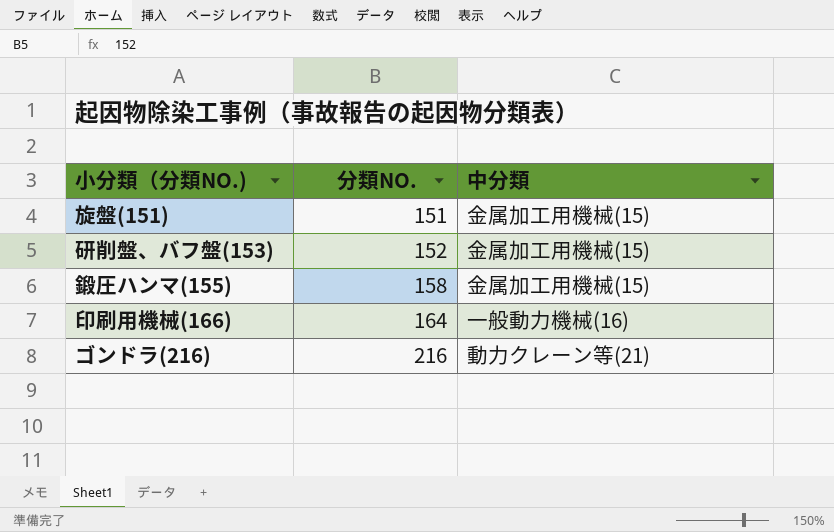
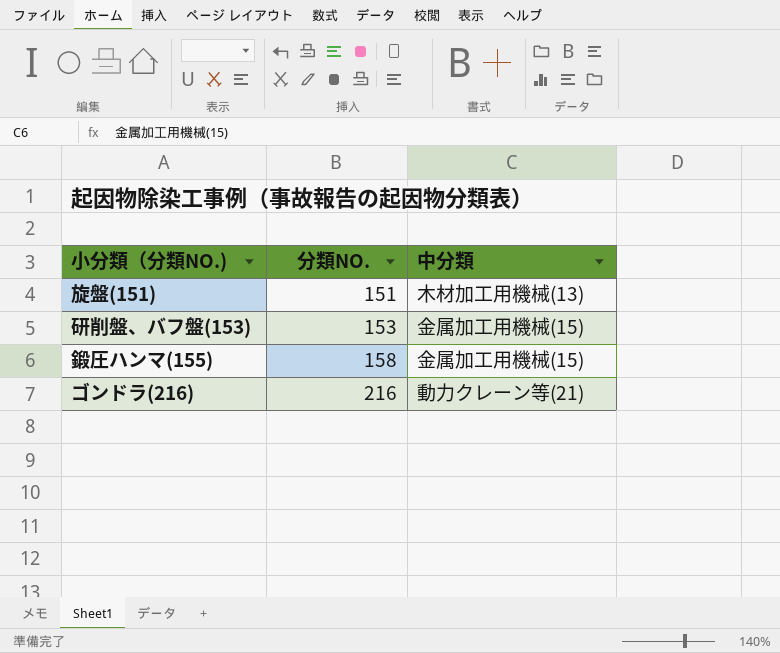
row 印刷用機械(166): 164 | 一般動力機械(16) -> none
旋盤(151) | 中分類: 金属加工用機械(15) -> 木材加工用機械(13)
研削盤、バフ盤(153) | 分類NO.: 152 -> 153

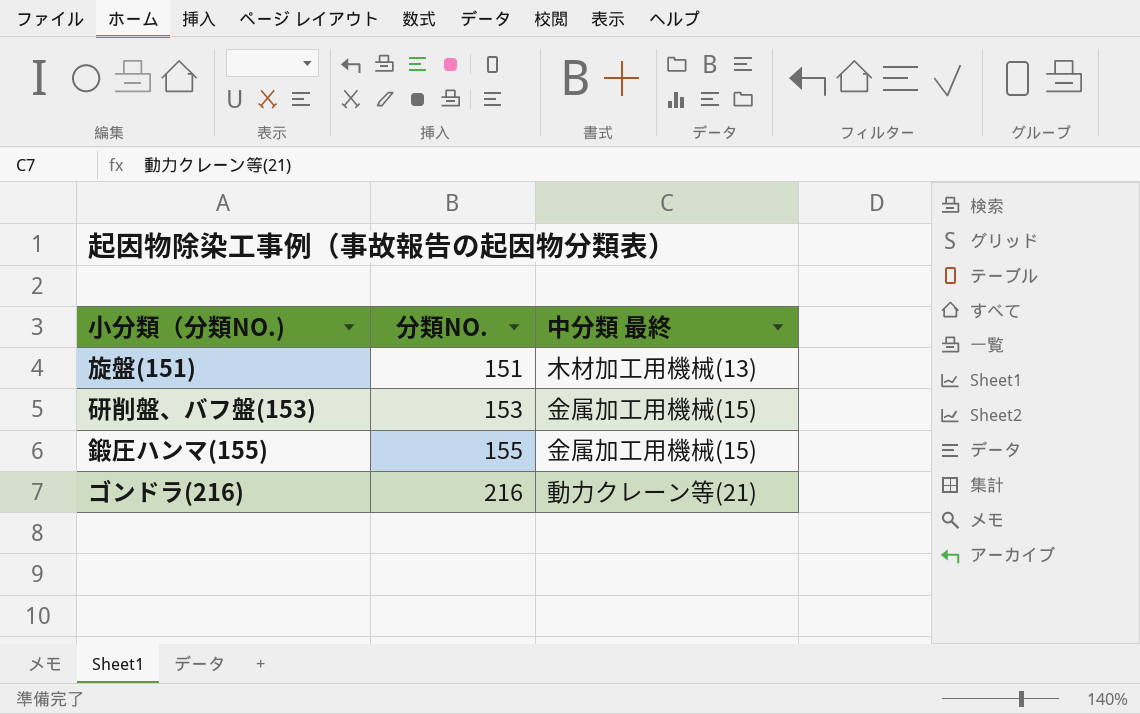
column name: 中分類 -> 中分類 最終
鍛圧ハンマ(155) | 分類NO.: 158 -> 155

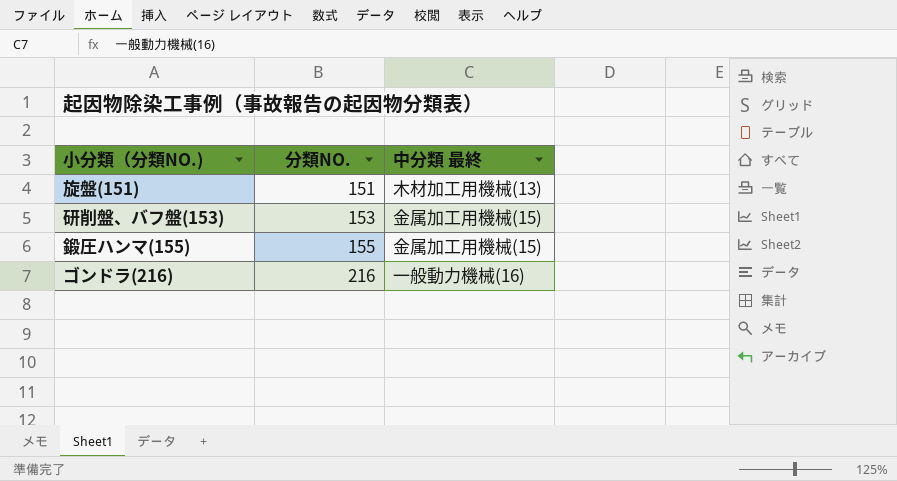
ゴンドラ(216) | 中分類 最終: 動力クレーン等(21) -> 一般動力機械(16)

